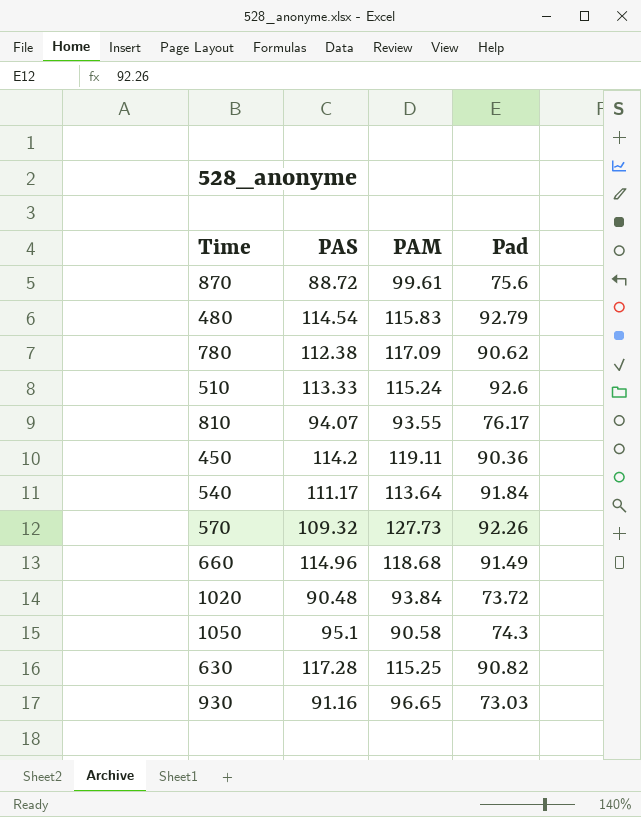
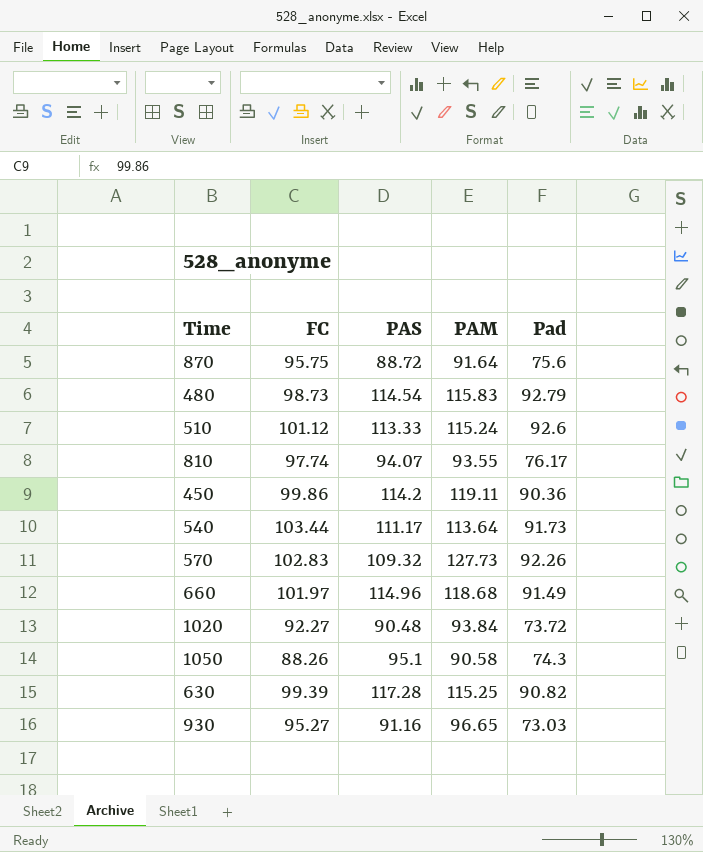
column FC | position: none -> 2
row 780: 112.38 | 117.09 | 90.62 -> none
870 | PAM: 99.61 -> 91.64
540 | Pad: 91.84 -> 91.73

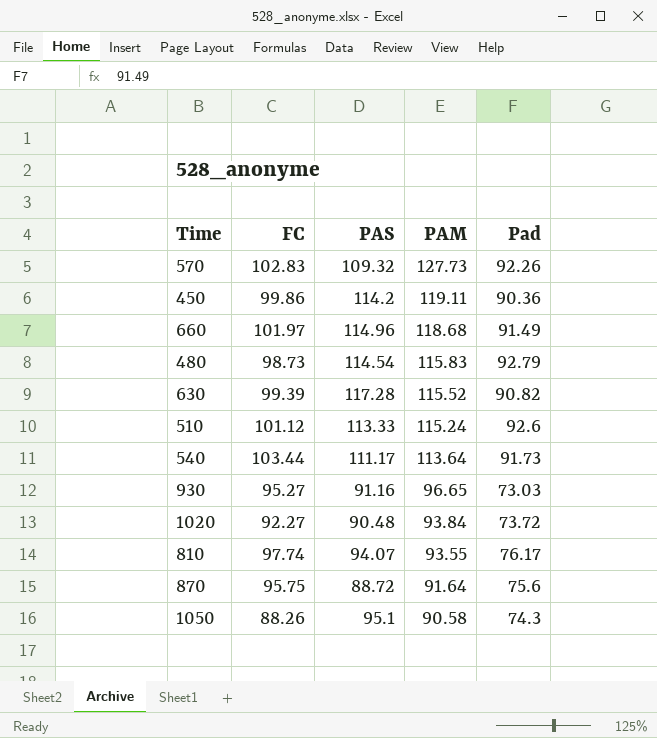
row order: none -> PAM descending
630 | PAM: 115.25 -> 115.52

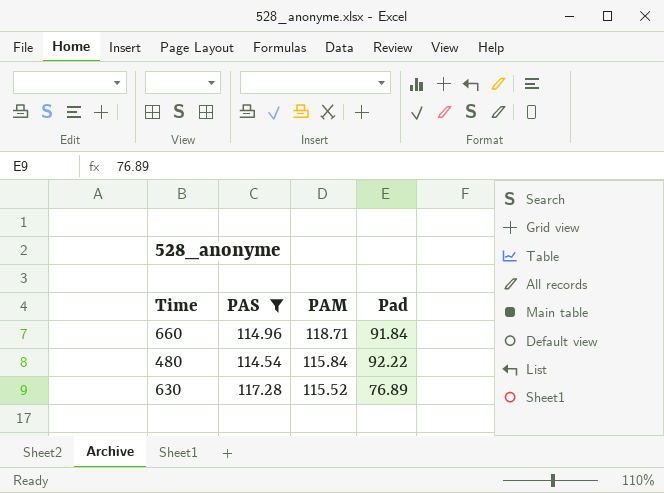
filter: none -> PAS >= 114.54
column FC | position: 2 -> none
660 | PAM: 118.68 -> 118.71
660 | Pad: 91.49 -> 91.84
480 | PAM: 115.83 -> 115.84
480 | Pad: 92.79 -> 92.22
630 | Pad: 90.82 -> 76.89

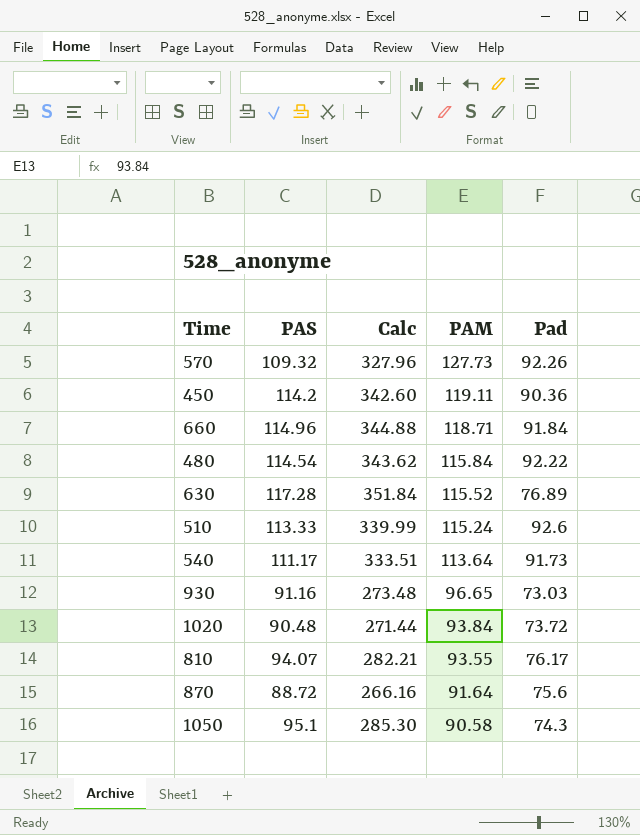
filter: PAS >= 114.54 -> none
column Calc | formula: none -> [PAS] * 3

